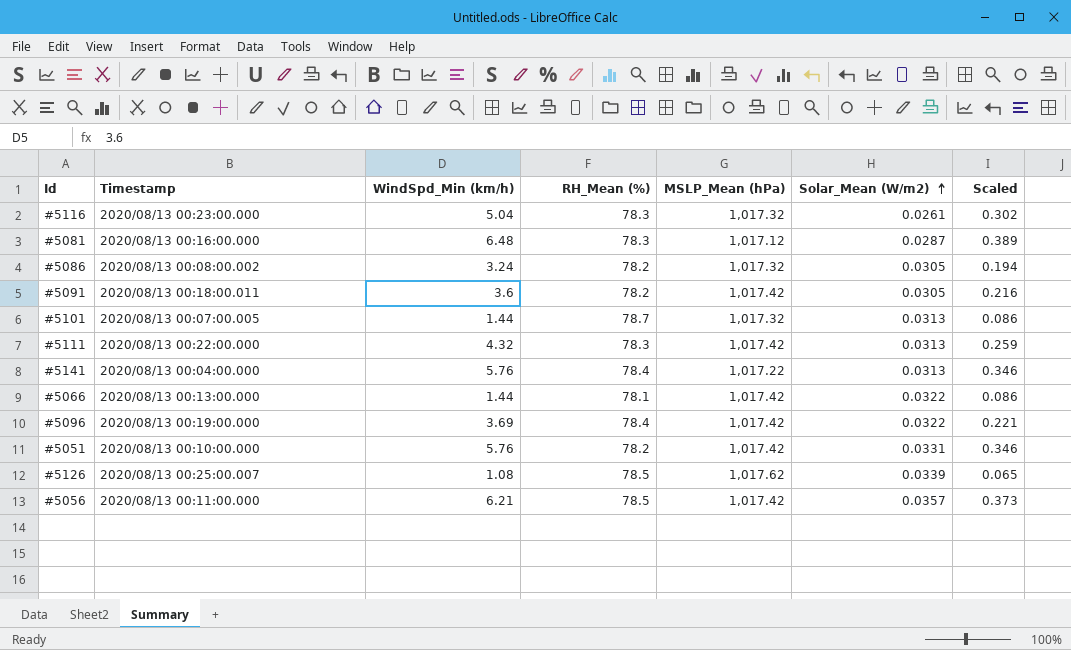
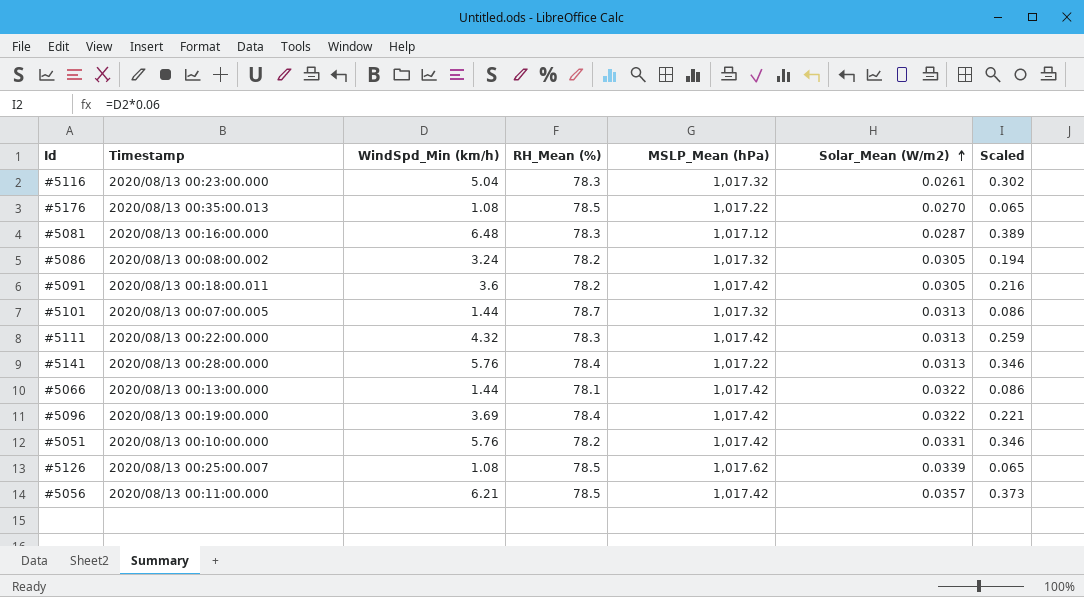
row #5176: none -> 2020/08/13 00:35:00.013 | 1.08 | 78.5 | 1,017.22 | 0.0270 | 0.065
#5141 | Timestamp: 2020/08/13 00:04:00.000 -> 2020/08/13 00:28:00.000

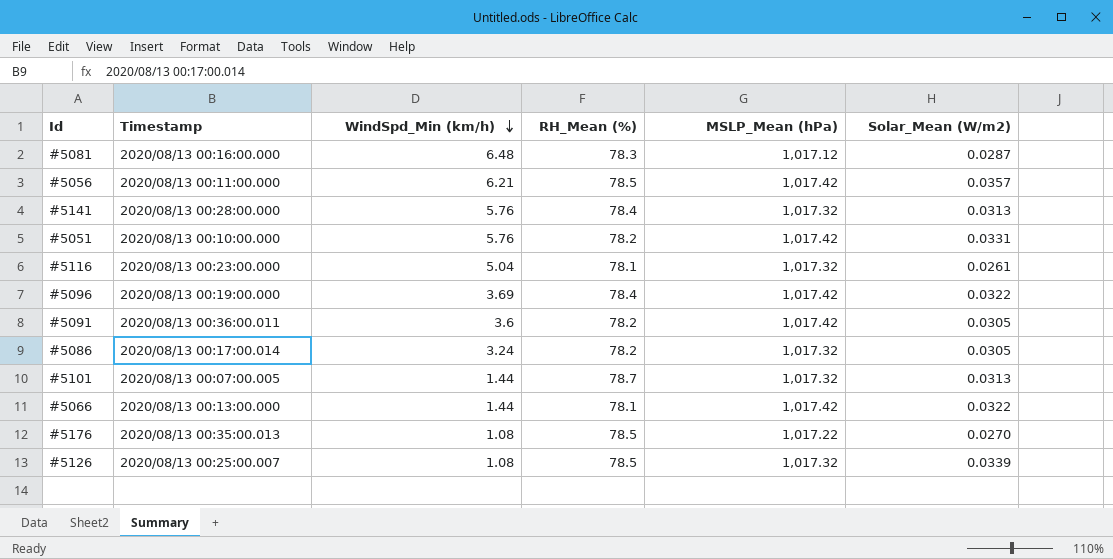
row order: Solar_Mean (W/m2) ascending -> WindSpd_Min (km/h) descending
column Scaled | formula: [WindSpd_Min (km/h)] * 0.06 -> none
row #5111: 2020/08/13 00:22:00.000 | 4.32 | 78.3 | 1,017.42 | 0.0313 | 0.259 -> none
#5141 | MSLP_Mean (hPa): 1,017.22 -> 1,017.32
#5116 | RH_Mean (%): 78.3 -> 78.1
#5091 | Timestamp: 2020/08/13 00:18:00.011 -> 2020/08/13 00:36:00.011
#5086 | Timestamp: 2020/08/13 00:08:00.002 -> 2020/08/13 00:17:00.014
#5126 | MSLP_Mean (hPa): 1,017.62 -> 1,017.32

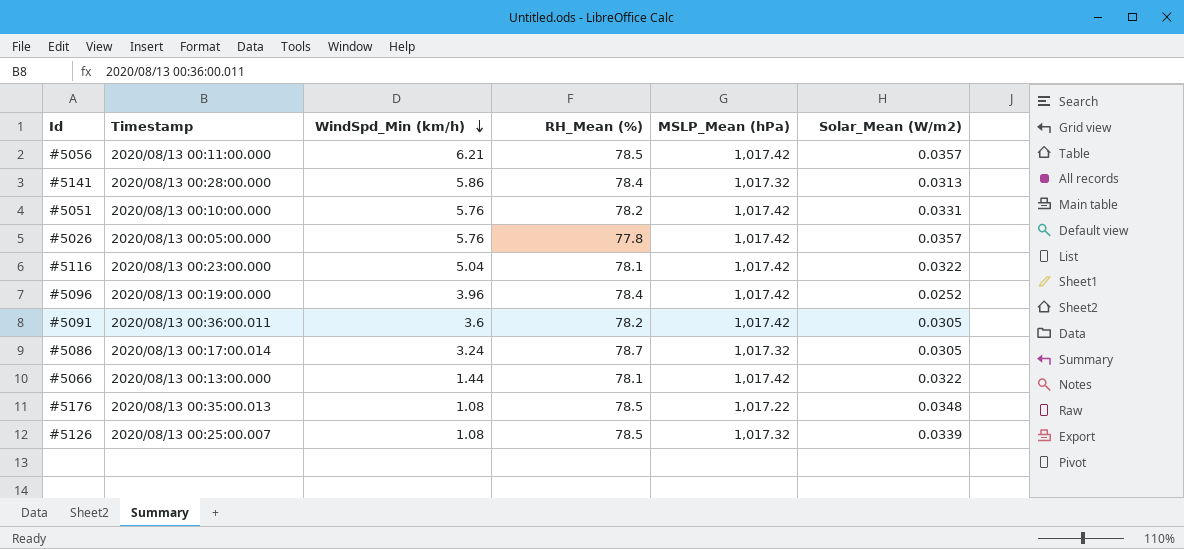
row #5081: 2020/08/13 00:16:00.000 | 6.48 | 78.3 | 1,017.12 | 0.0287 -> none
row #5101: 2020/08/13 00:07:00.005 | 1.44 | 78.7 | 1,017.32 | 0.0313 -> none
#5141 | WindSpd_Min (km/h): 5.76 -> 5.86
row #5026: none -> 2020/08/13 00:05:00.000 | 5.76 | 77.8 | 1,017.42 | 0.0357
#5116 | MSLP_Mean (hPa): 1,017.32 -> 1,017.42
#5116 | Solar_Mean (W/m2): 0.0261 -> 0.0322
#5096 | WindSpd_Min (km/h): 3.69 -> 3.96
#5096 | Solar_Mean (W/m2): 0.0322 -> 0.0252
#5086 | RH_Mean (%): 78.2 -> 78.7
#5176 | Solar_Mean (W/m2): 0.0270 -> 0.0348

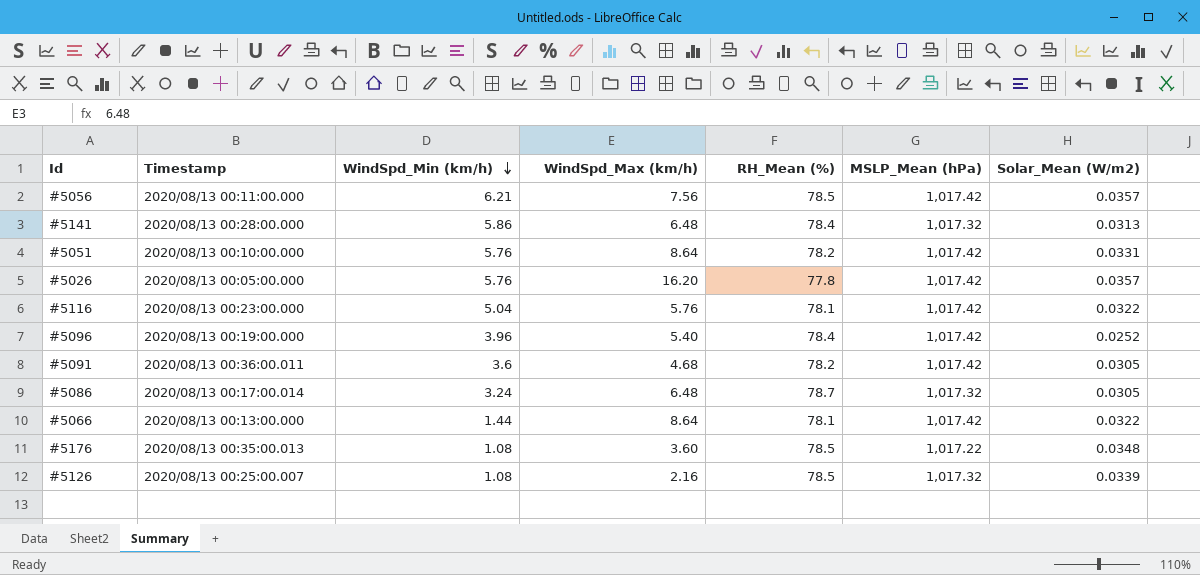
column WindSpd_Max (km/h) | position: none -> 4

